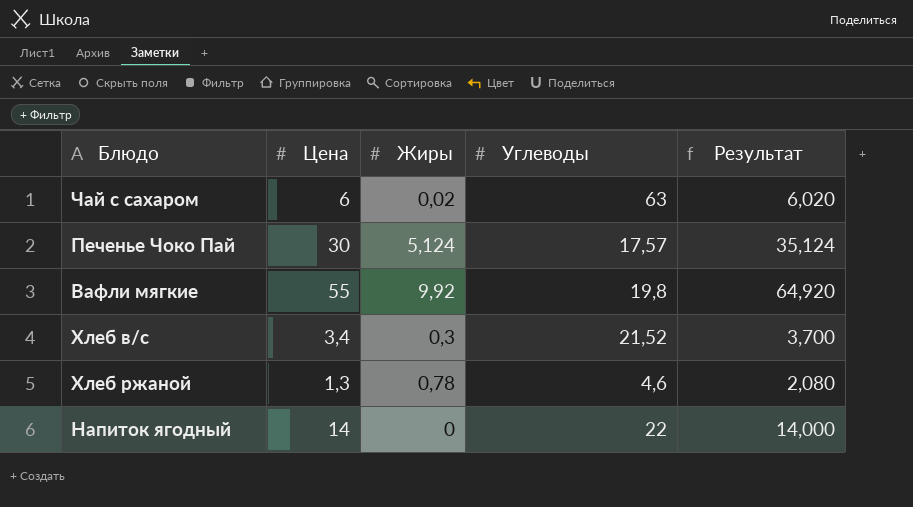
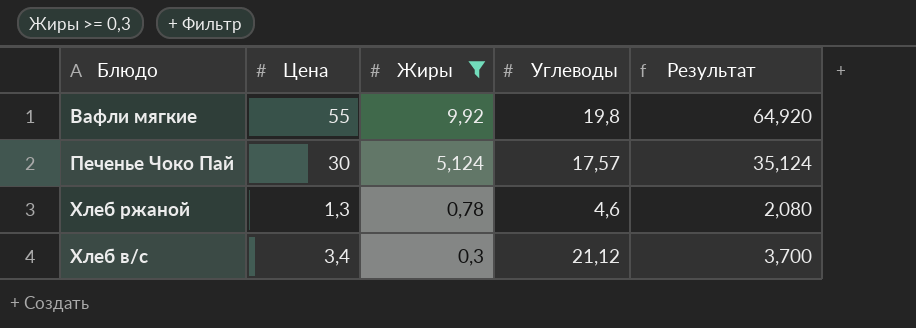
filter: none -> Жиры >= 0,3
row order: none -> Жиры descending
Хлеб в/с | Углеводы: 21,52 -> 21,12

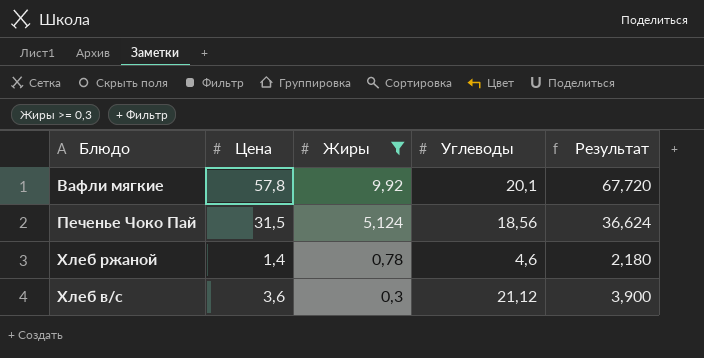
Вафли мягкие | Цена: 55 -> 57,8
Вафли мягкие | Углеводы: 19,8 -> 20,1
Вафли мягкие | Результат: 64,920 -> 67,720
Печенье Чоко Пай | Цена: 30 -> 31,5
Печенье Чоко Пай | Углеводы: 17,57 -> 18,56
Печенье Чоко Пай | Результат: 35,124 -> 36,624
Хлеб ржаной | Цена: 1,3 -> 1,4
Хлеб ржаной | Результат: 2,080 -> 2,180
Хлеб в/с | Цена: 3,4 -> 3,6
Хлеб в/с | Результат: 3,700 -> 3,900

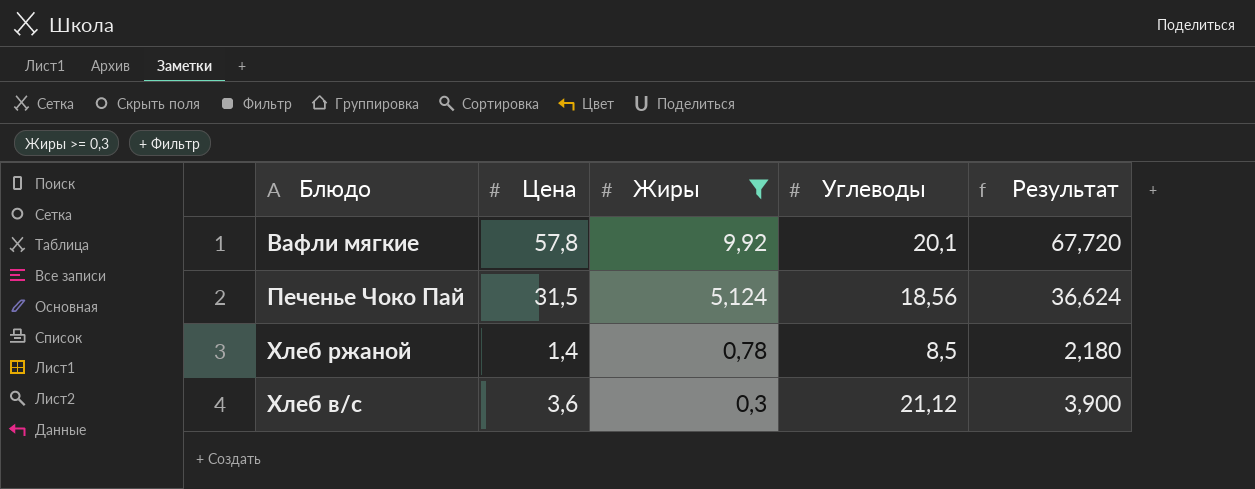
Хлеб ржаной | Углеводы: 4,6 -> 8,5

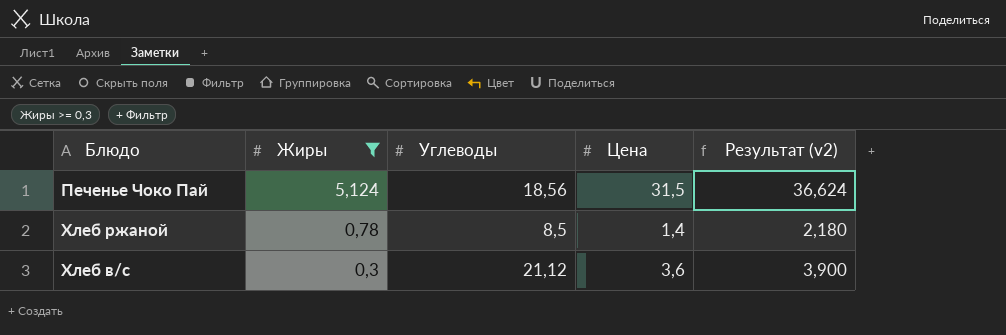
column Цена | position: 2 -> 4
column name: Результат -> Результат (v2)
row Вафли мягкие: 57,8 | 9,92 | 20,1 | 67,720 -> none

